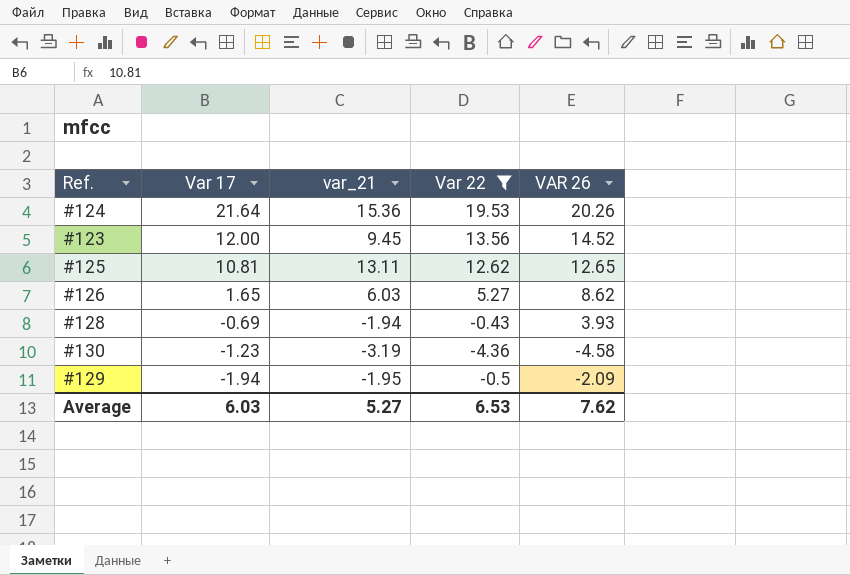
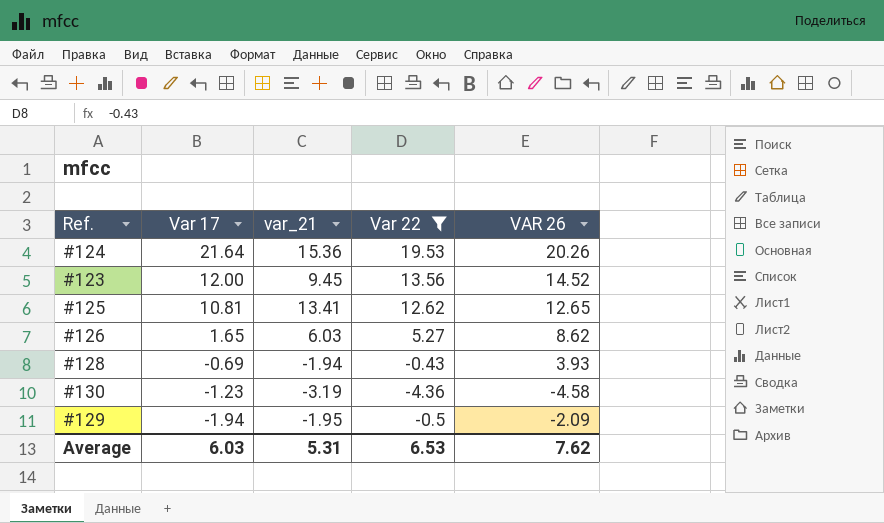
#125 | var_21: 13.11 -> 13.41
Average | var_21: 5.27 -> 5.31

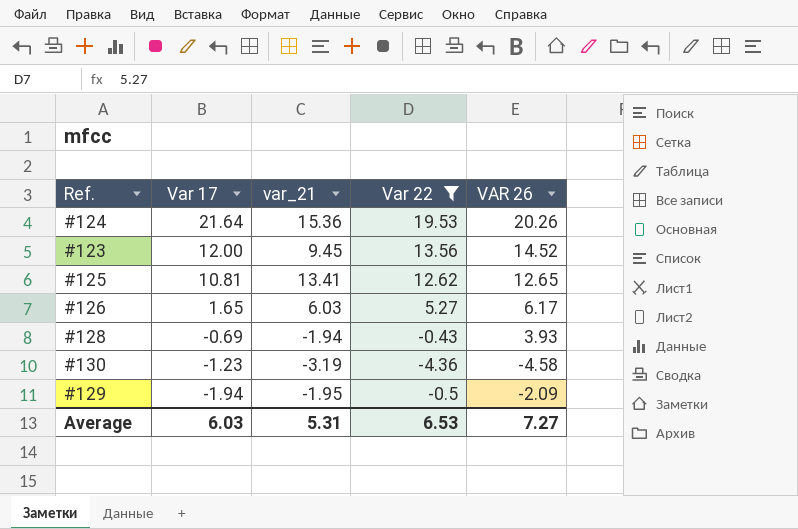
#126 | VAR 26: 8.62 -> 6.17
Average | VAR 26: 7.62 -> 7.27

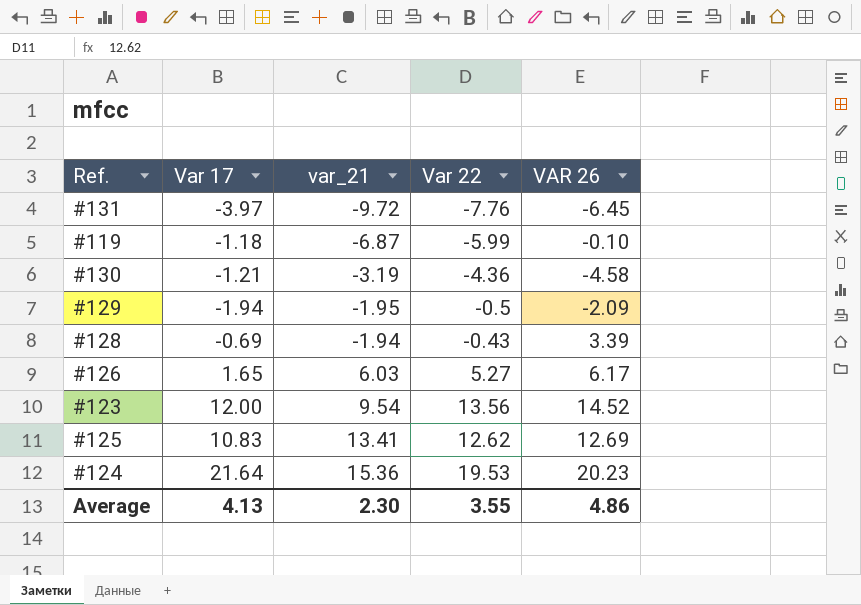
filter: Var 22 >= -4.36 -> none
row order: Var 17 descending -> var_21 ascending
#130 | Var 17: -1.23 -> -1.21
#128 | VAR 26: 3.93 -> 3.39
#123 | var_21: 9.45 -> 9.54
#125 | Var 17: 10.81 -> 10.83
#125 | VAR 26: 12.65 -> 12.69
#124 | VAR 26: 20.26 -> 20.23
Average | Var 17: 6.03 -> 4.13
Average | var_21: 5.31 -> 2.30
Average | Var 22: 6.53 -> 3.55
Average | VAR 26: 7.27 -> 4.86

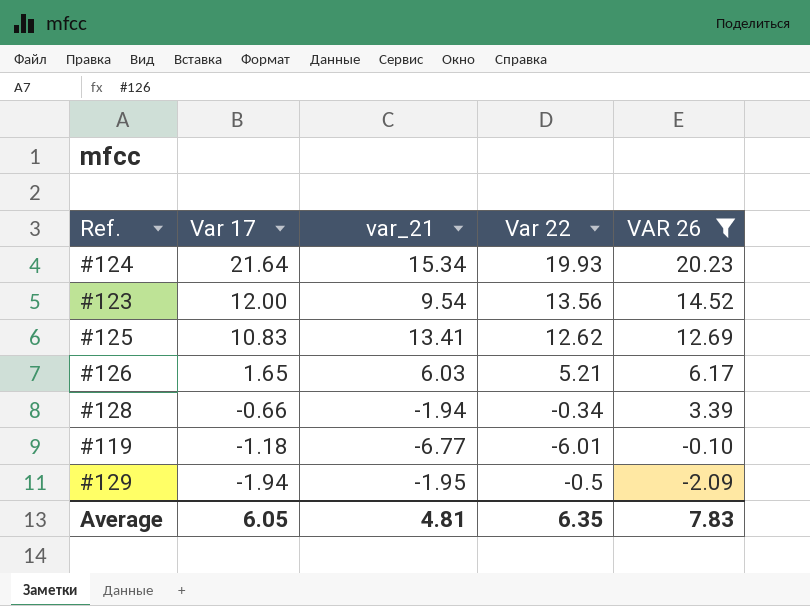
filter: none -> VAR 26 >= -2.09
row order: var_21 ascending -> Var 17 descending
#124 | var_21: 15.36 -> 15.34
#124 | Var 22: 19.53 -> 19.93
#126 | Var 22: 5.27 -> 5.21
#128 | Var 17: -0.69 -> -0.66
#128 | Var 22: -0.43 -> -0.34
#119 | var_21: -6.87 -> -6.77
#119 | Var 22: -5.99 -> -6.01
Average | Var 17: 4.13 -> 6.05
Average | var_21: 2.30 -> 4.81
Average | Var 22: 3.55 -> 6.35
Average | VAR 26: 4.86 -> 7.83

